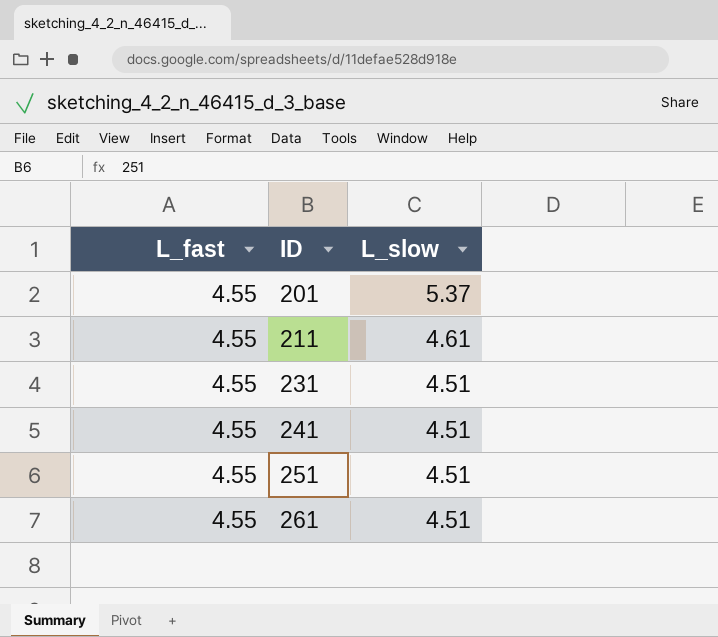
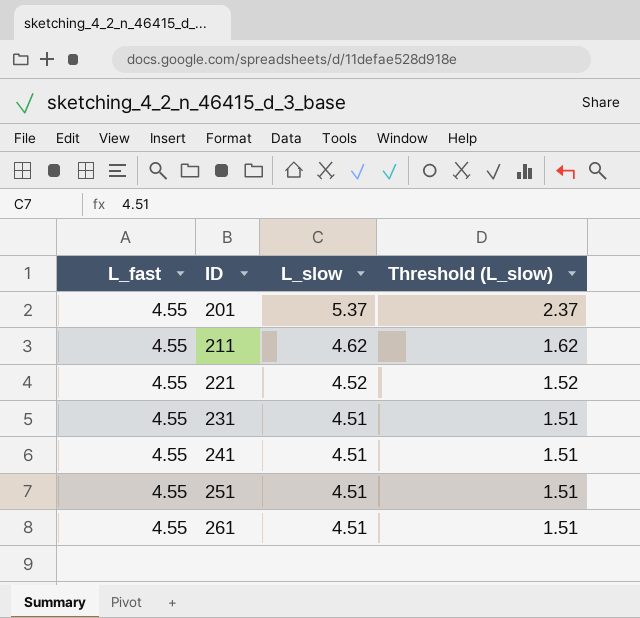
column Threshold (L_slow) | formula: none -> [L_slow] - 3
211 | L_slow: 4.61 -> 4.62
row 221: none -> 4.55 | 4.52 | 1.52

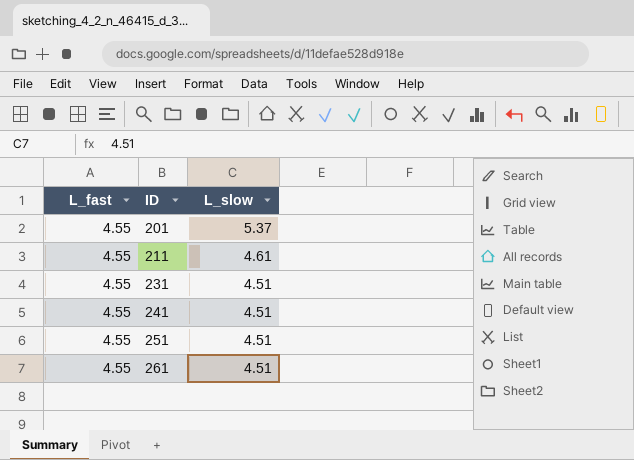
column Threshold (L_slow) | formula: [L_slow] - 3 -> none
row 221: 4.55 | 4.52 | 1.52 -> none
211 | L_slow: 4.62 -> 4.61

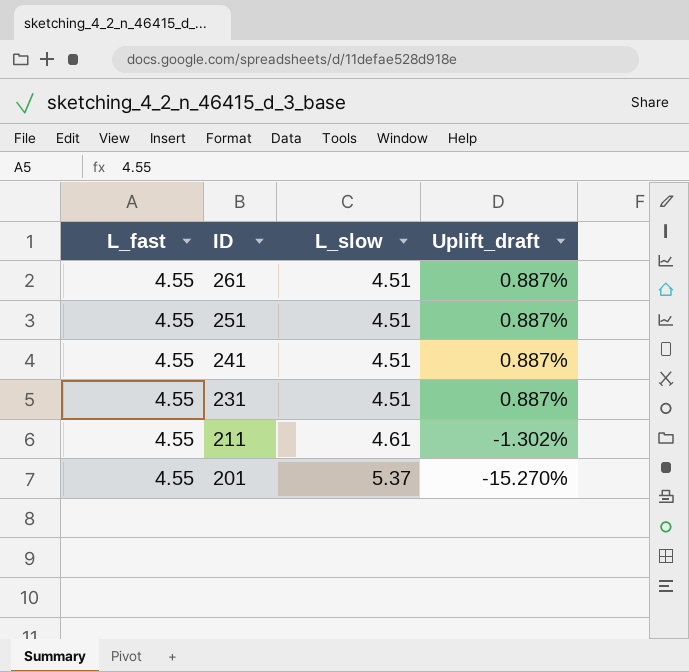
row order: ID ascending -> ID descending
column Uplift_draft | formula: none -> ([L_fast] - [L_slow]) / [L_slow]

